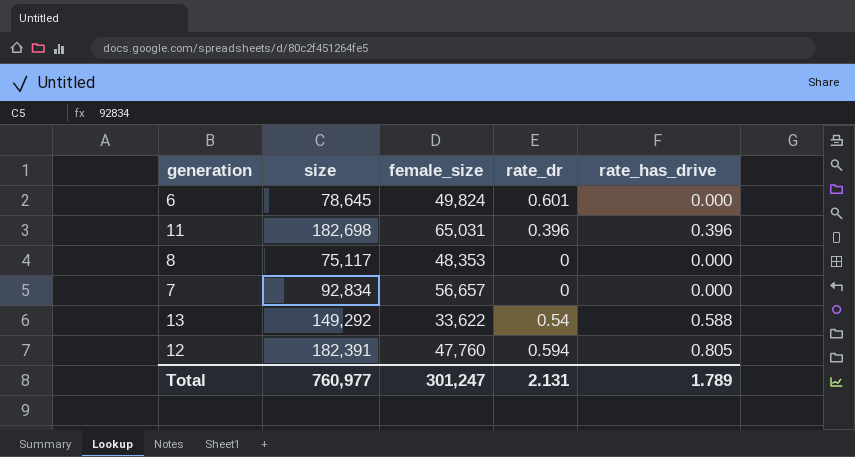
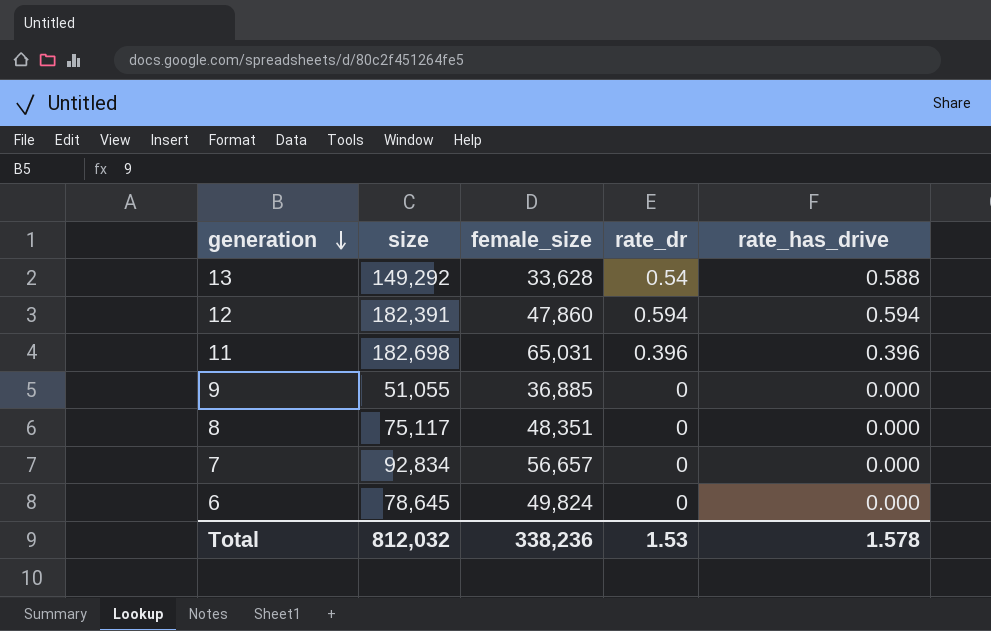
row order: none -> generation descending
13 | female_size: 33,622 -> 33,628
12 | female_size: 47,760 -> 47,860
12 | rate_has_drive: 0.805 -> 0.594
row 9: none -> 51,055 | 36,885 | 0 | 0.000
8 | female_size: 48,353 -> 48,351
6 | rate_dr: 0.601 -> 0
Total | size: 760,977 -> 812,032
Total | female_size: 301,247 -> 338,236
Total | rate_dr: 2.131 -> 1.53
Total | rate_has_drive: 1.789 -> 1.578

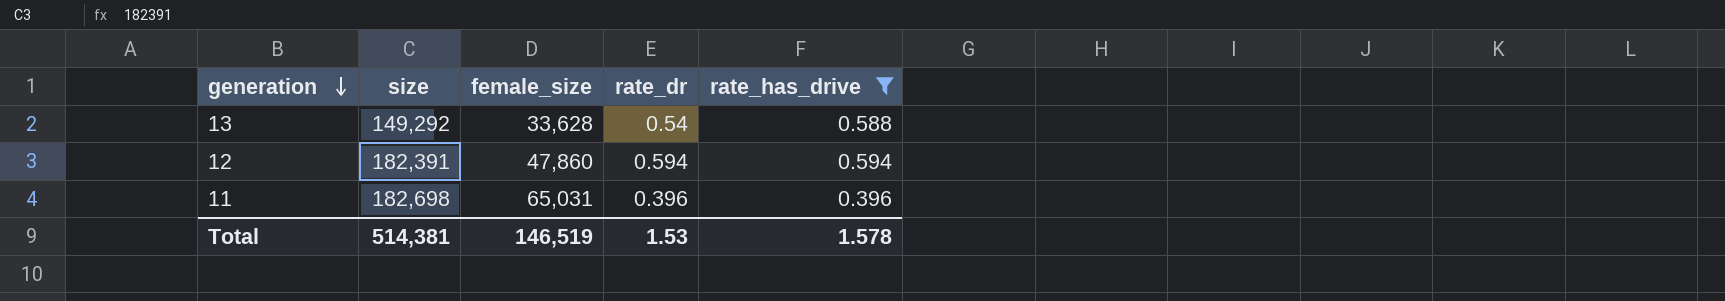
filter: none -> rate_has_drive != 0.000
Total | size: 812,032 -> 514,381
Total | female_size: 338,236 -> 146,519

